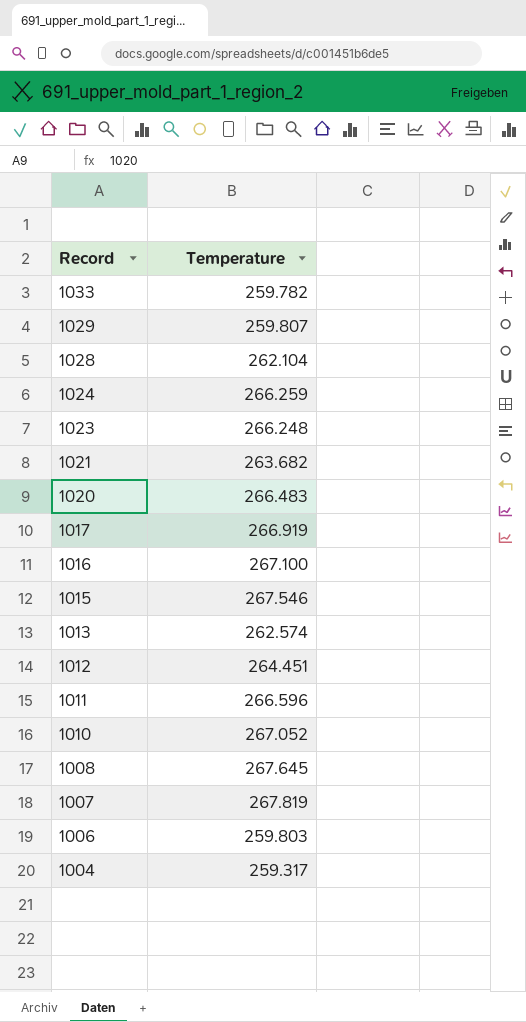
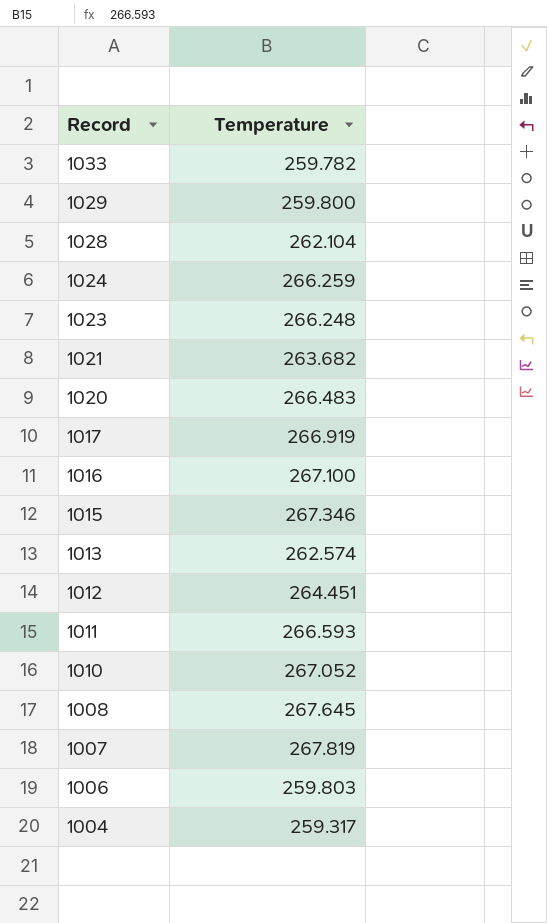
1029 | Temperature: 259.807 -> 259.800
1015 | Temperature: 267.546 -> 267.346
1011 | Temperature: 266.596 -> 266.593

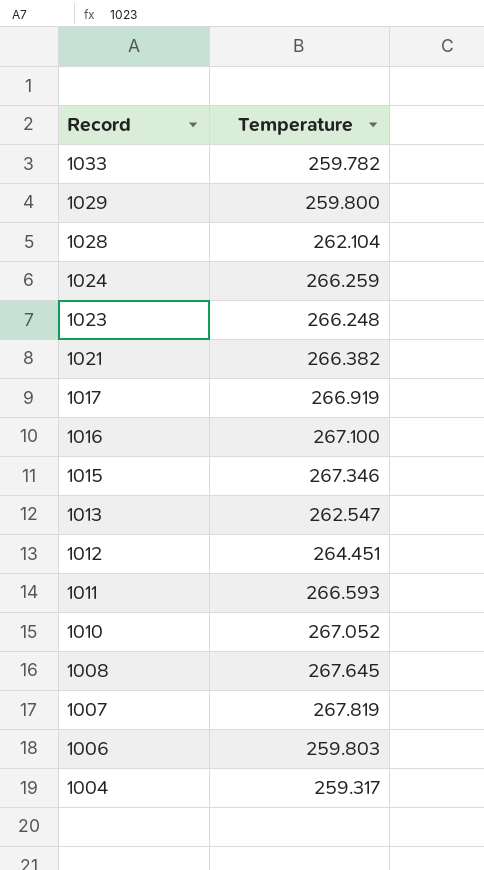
row 1020: 266.483 -> none
1021 | Temperature: 263.682 -> 266.382
1013 | Temperature: 262.574 -> 262.547

